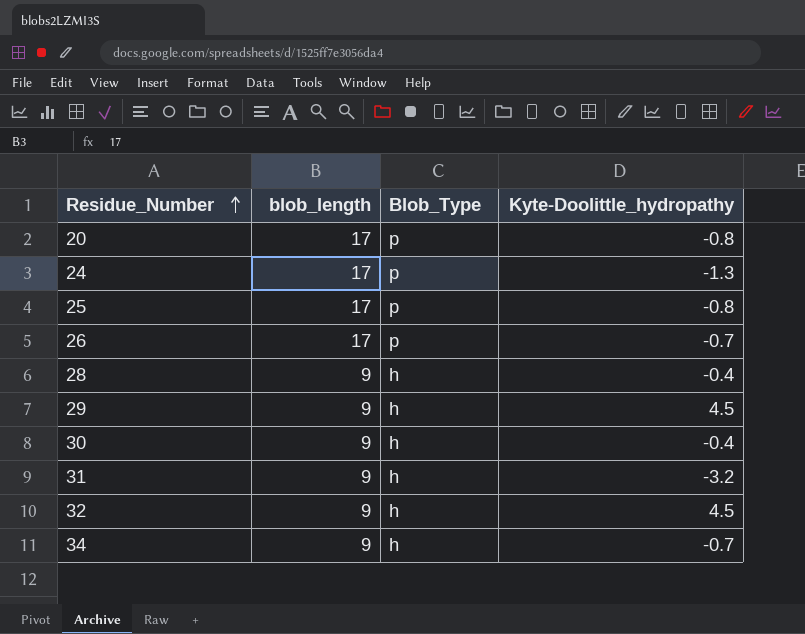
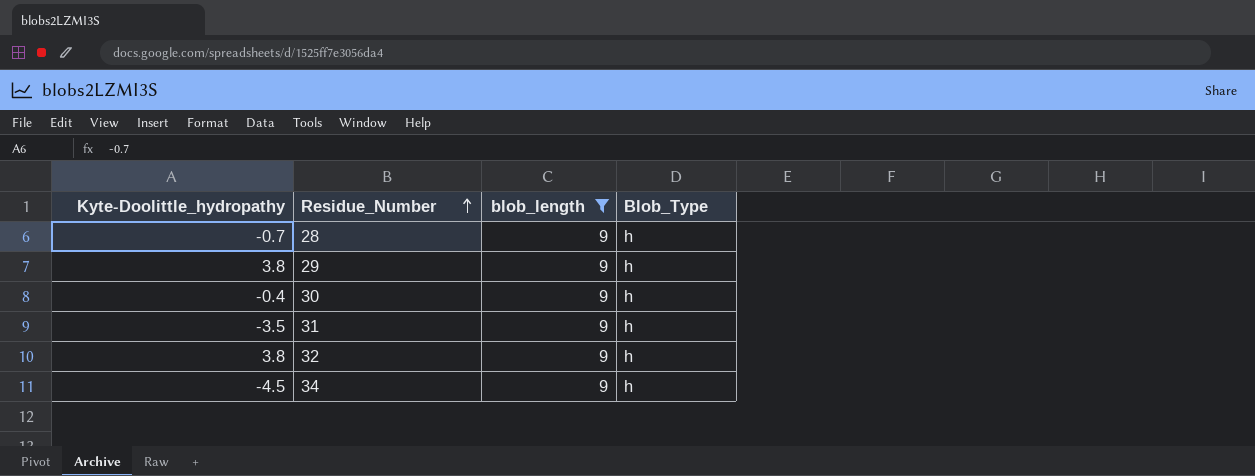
filter: none -> blob_length = 9
column Kyte-Doolittle_hydropathy | position: 4 -> 1
28 | Kyte-Doolittle_hydropathy: -0.4 -> -0.7
29 | Kyte-Doolittle_hydropathy: 4.5 -> 3.8
31 | Kyte-Doolittle_hydropathy: -3.2 -> -3.5
32 | Kyte-Doolittle_hydropathy: 4.5 -> 3.8
34 | Kyte-Doolittle_hydropathy: -0.7 -> -4.5

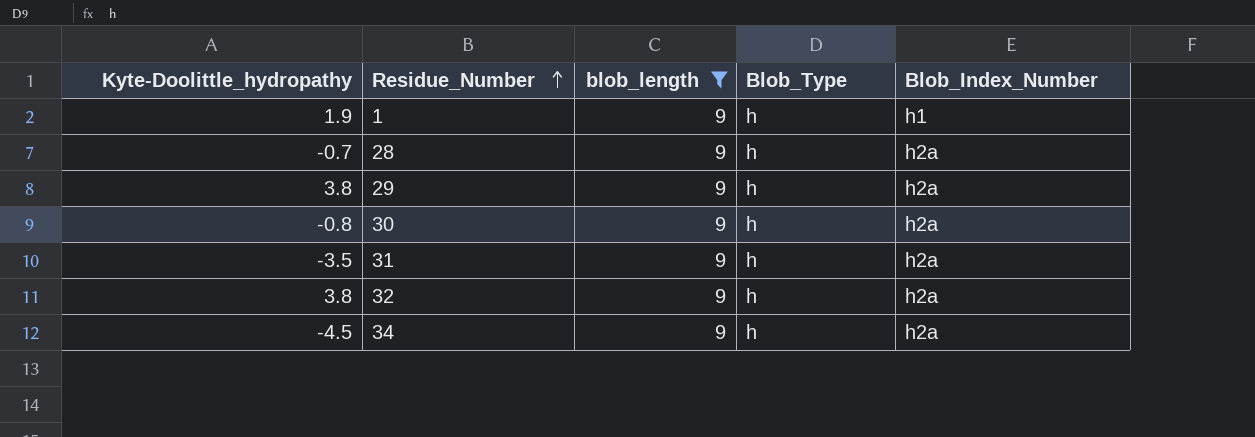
column Blob_Index_Number | position: none -> 5
row 1: none -> 1.9 | 9 | h | h1
30 | Kyte-Doolittle_hydropathy: -0.4 -> -0.8

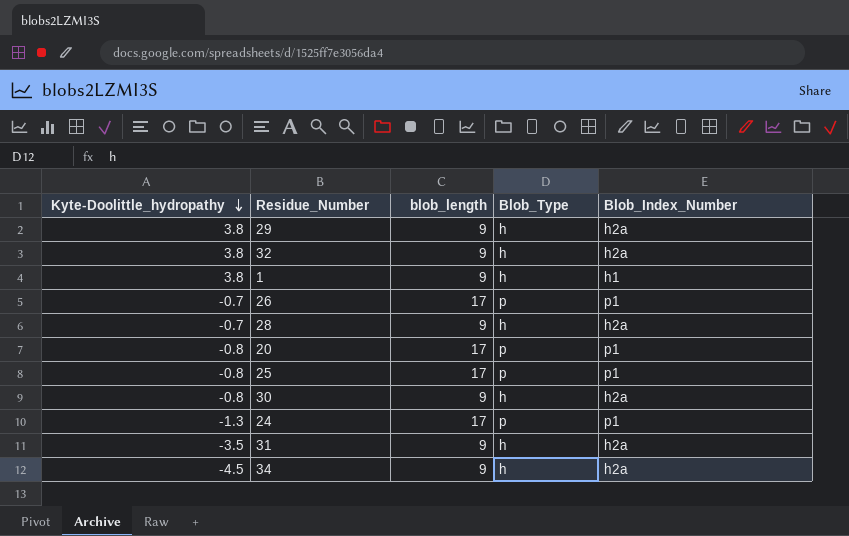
filter: blob_length = 9 -> none
row order: Residue_Number ascending -> Kyte-Doolittle_hydropathy descending
1 | Kyte-Doolittle_hydropathy: 1.9 -> 3.8

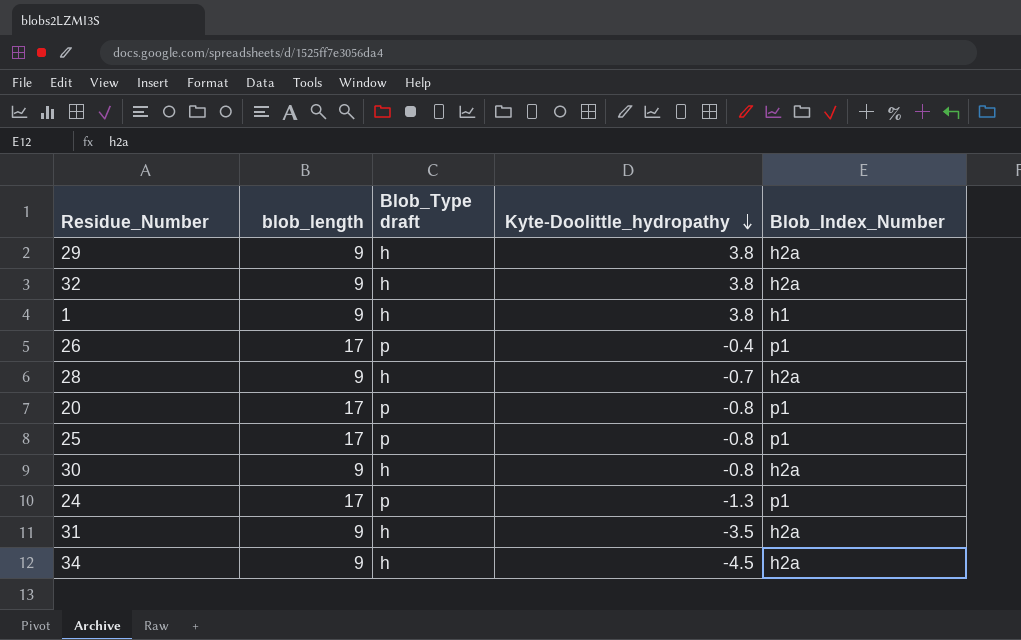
column name: Blob_Type -> Blob_Type draft
column Kyte-Doolittle_hydropathy | position: 1 -> 4
26 | Kyte-Doolittle_hydropathy: -0.7 -> -0.4

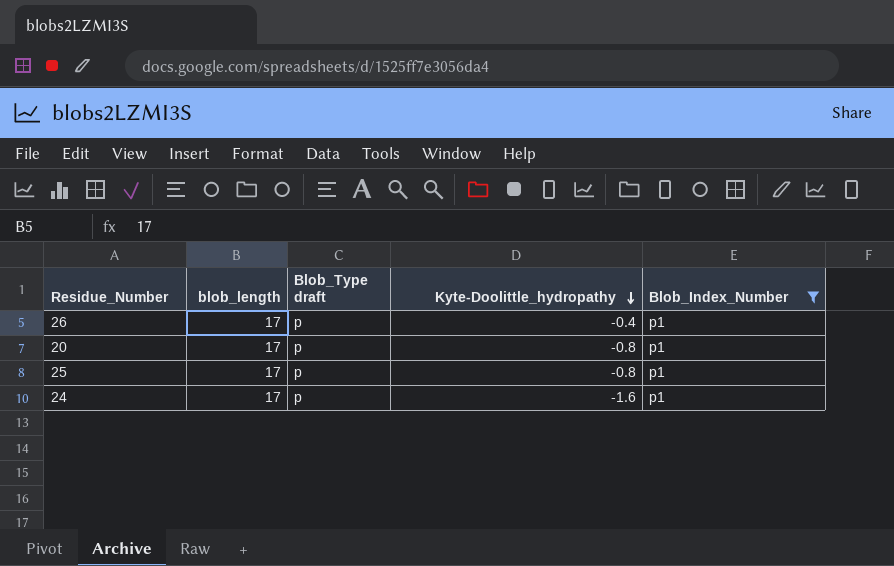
filter: none -> Blob_Index_Number = p1
24 | Kyte-Doolittle_hydropathy: -1.3 -> -1.6

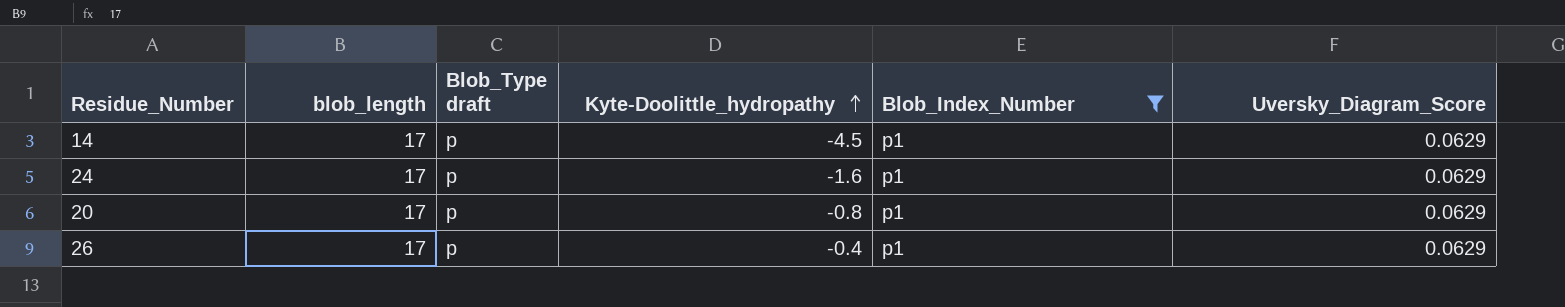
row order: Kyte-Doolittle_hydropathy descending -> Kyte-Doolittle_hydropathy ascending
column Uversky_Diagram_Score | position: none -> 6
row 25: 17 | p | -0.8 | p1 -> none
row 14: none -> 17 | p | -4.5 | p1 | 0.0629

